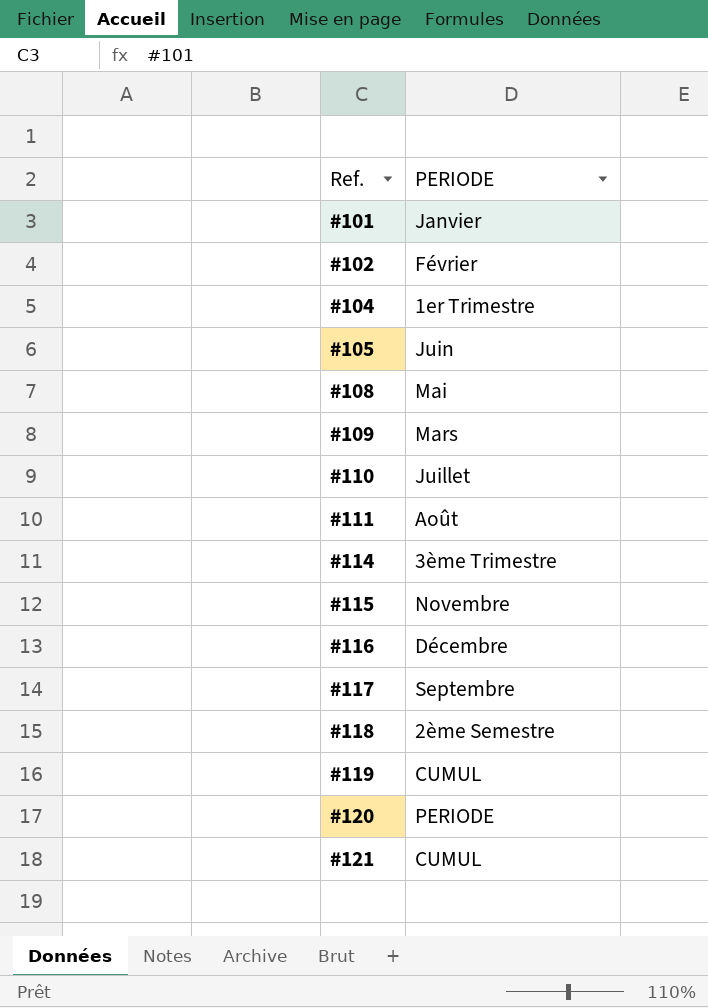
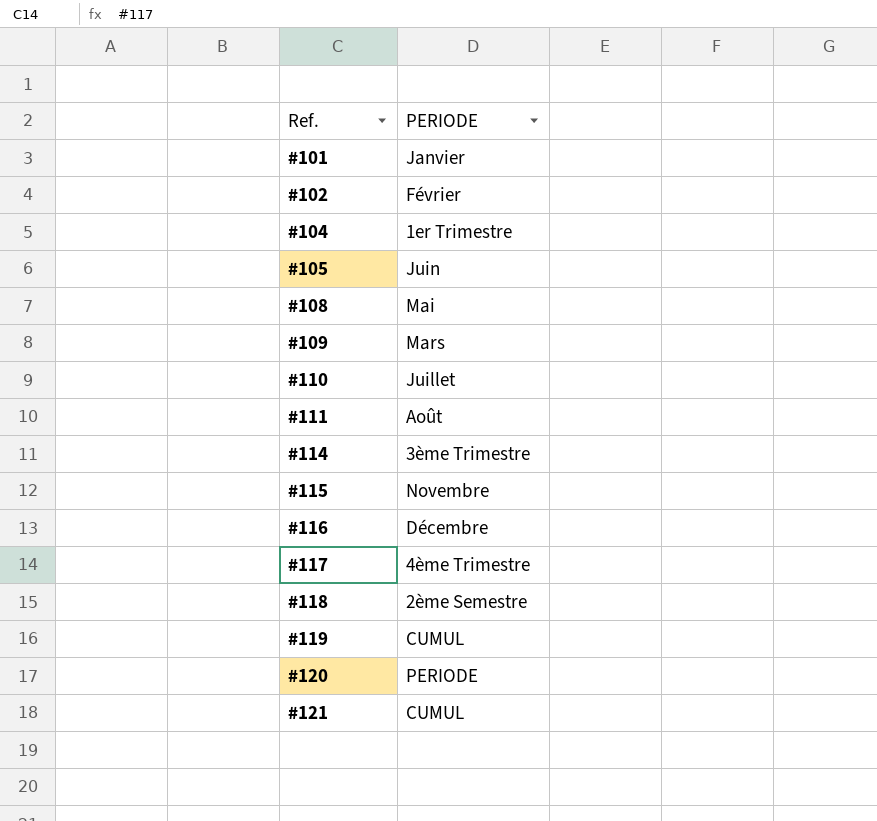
#117 | PERIODE: Septembre -> 4ème Trimestre

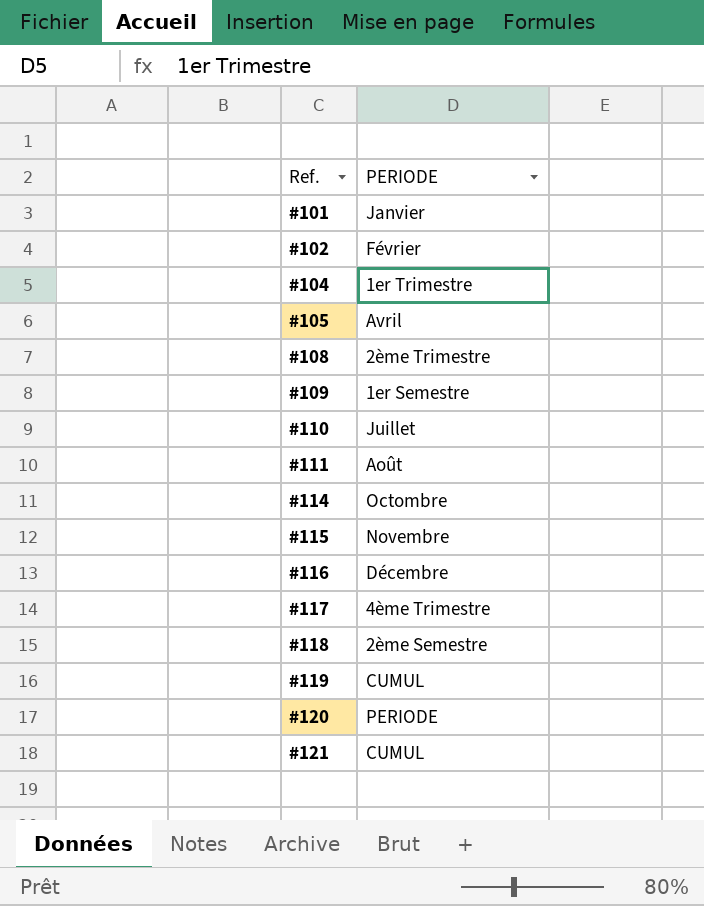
#105 | PERIODE: Juin -> Avril
#108 | PERIODE: Mai -> 2ème Trimestre
#109 | PERIODE: Mars -> 1er Semestre
#114 | PERIODE: 3ème Trimestre -> Octombre

